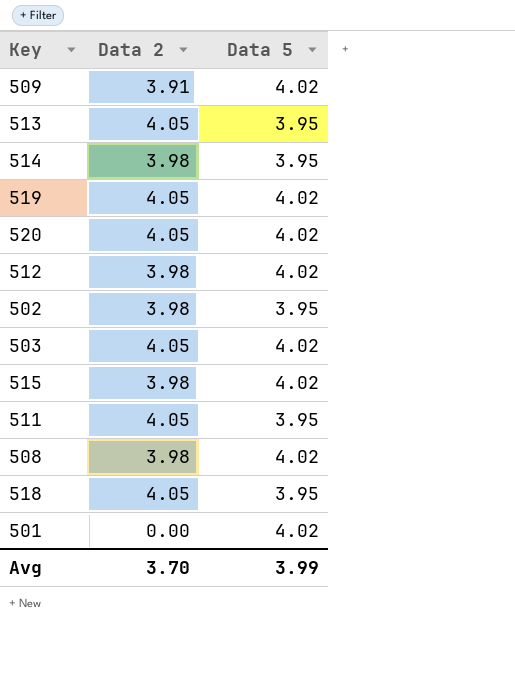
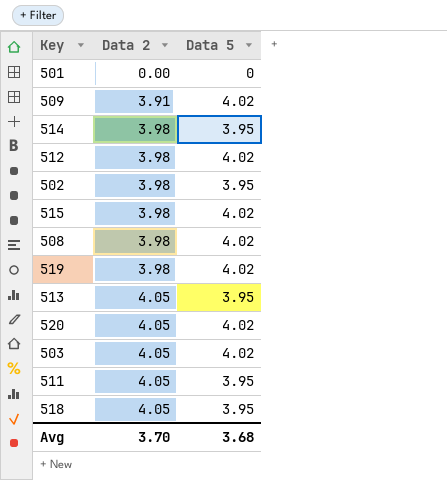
row order: none -> Data 2 ascending
501 | Data 5: 4.02 -> 0
519 | Data 2: 4.05 -> 3.98
Avg | Data 5: 3.99 -> 3.68

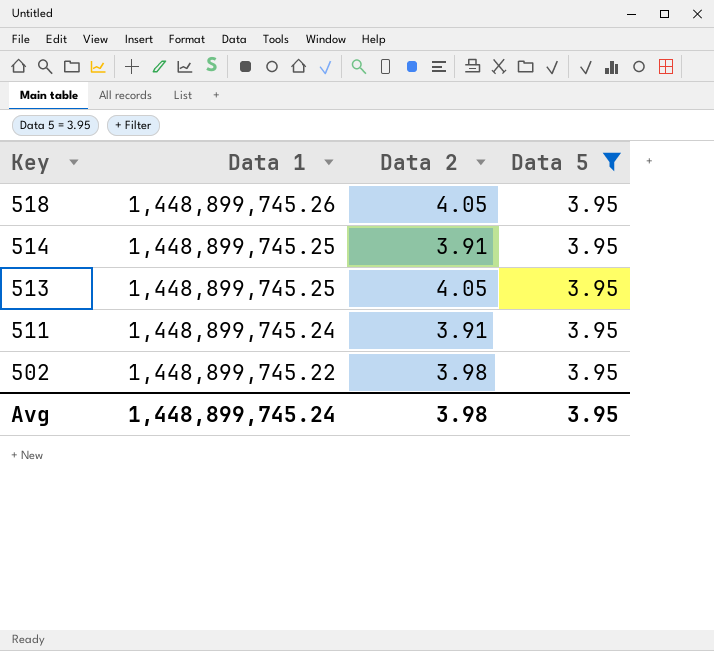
filter: none -> Data 5 = 3.95
row order: Data 2 ascending -> Key descending
column Data 1 | position: none -> 2
514 | Data 2: 3.98 -> 3.91
511 | Data 2: 4.05 -> 3.91
Avg | Data 2: 3.70 -> 3.98
Avg | Data 5: 3.68 -> 3.95

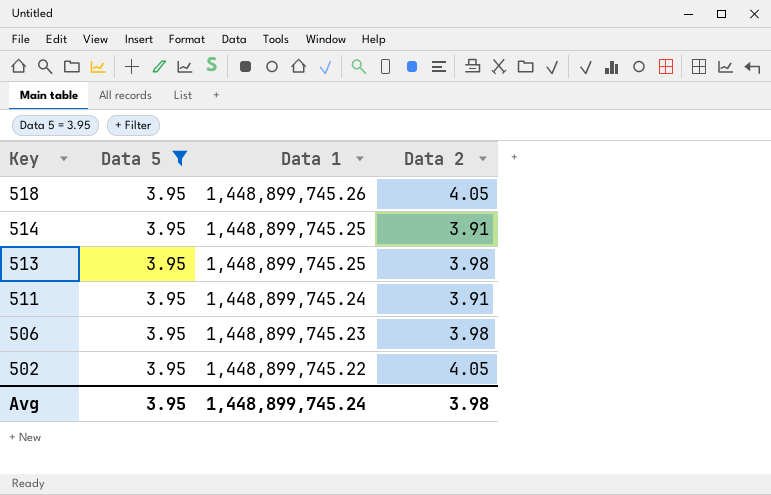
column Data 5 | position: 4 -> 2
513 | Data 2: 4.05 -> 3.98
row 506: none -> 3.95 | 1,448,899,745.23 | 3.98
502 | Data 2: 3.98 -> 4.05

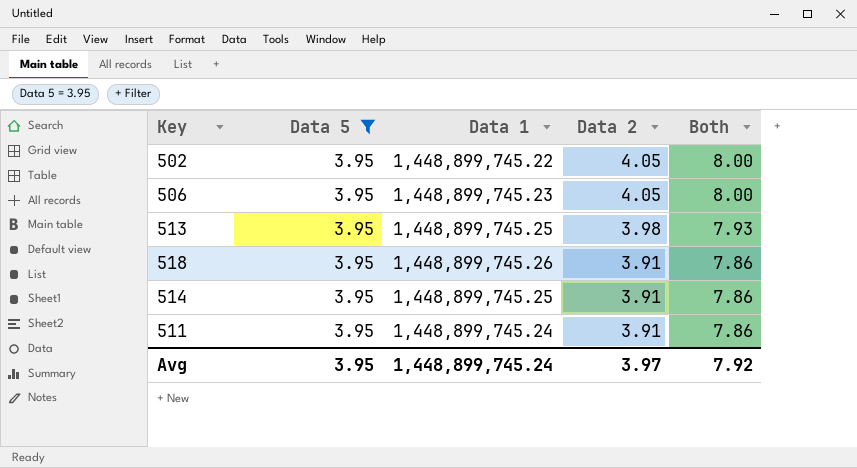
row order: Key descending -> Data 2 descending
column Both | formula: none -> [Data 5] + [Data 2]
506 | Data 2: 3.98 -> 4.05
518 | Data 2: 4.05 -> 3.91
Avg | Data 2: 3.98 -> 3.97

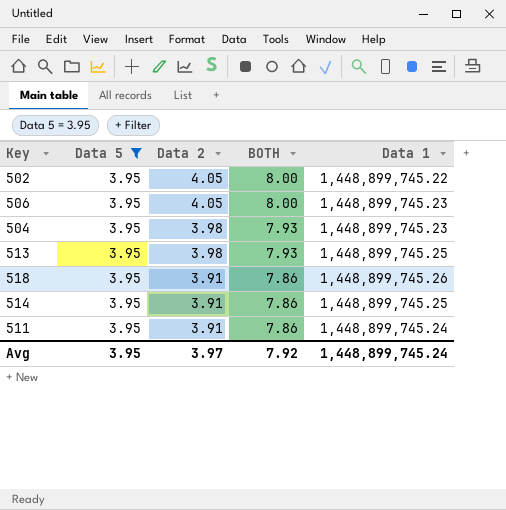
column name: Both -> BOTH
column Data 1 | position: 3 -> 5
row 504: none -> 3.95 | 3.98 | 7.93 | 1,448,899,745.23

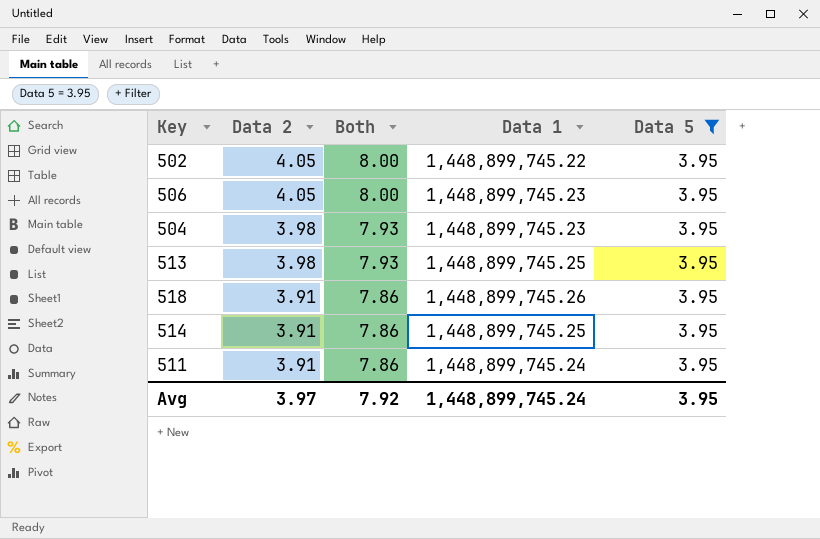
column name: BOTH -> Both
column Data 5 | position: 2 -> 5

